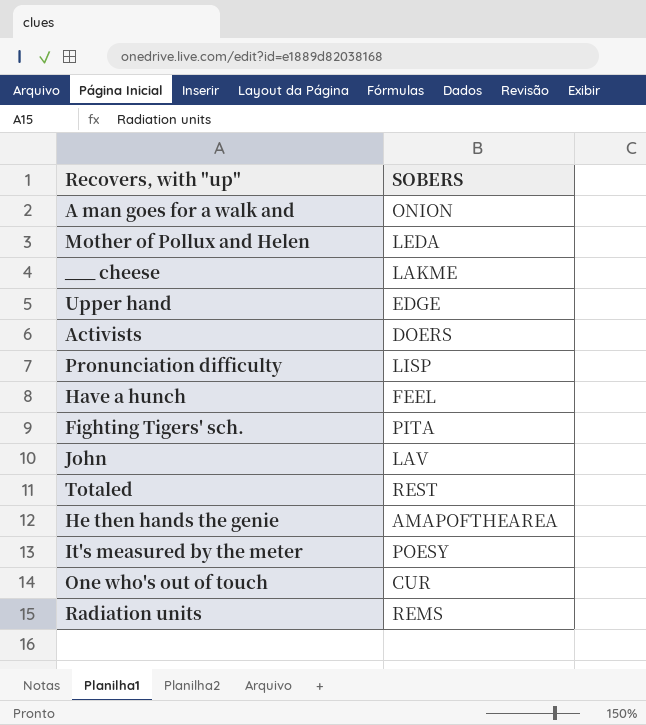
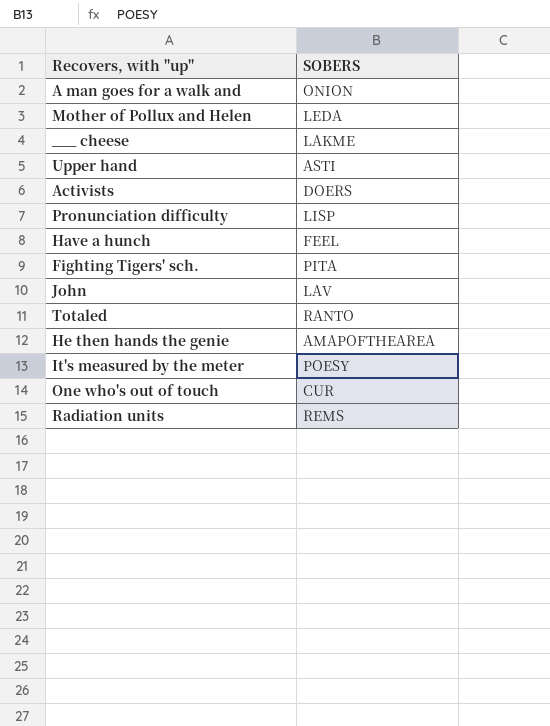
Upper hand | SOBERS: EDGE -> ASTI
Totaled | SOBERS: REST -> RANTO

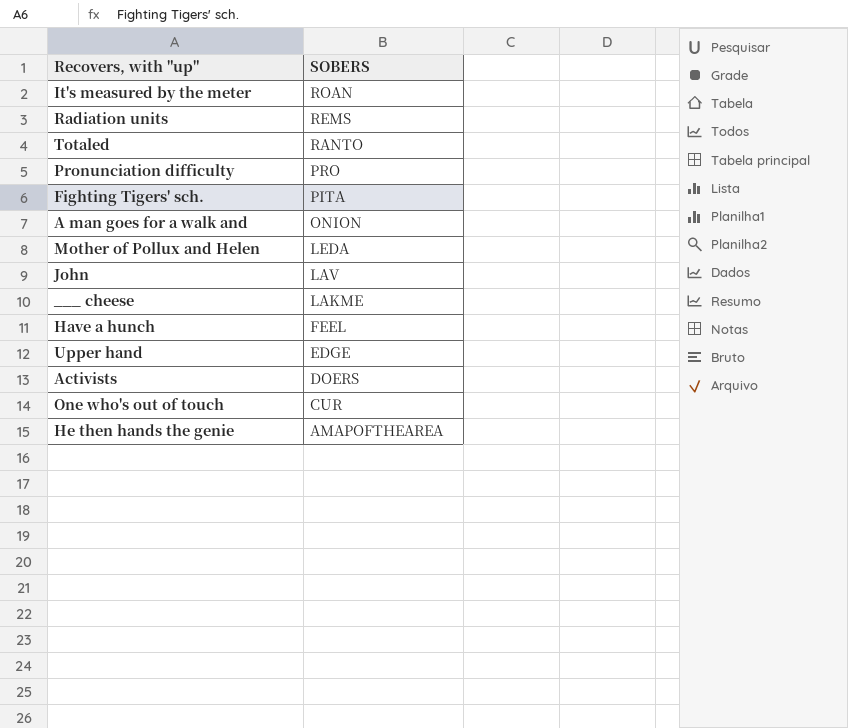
row order: none -> SOBERS descending
It's measured by the meter | SOBERS: POESY -> ROAN
Pronunciation difficulty | SOBERS: LISP -> PRO
Upper hand | SOBERS: ASTI -> EDGE

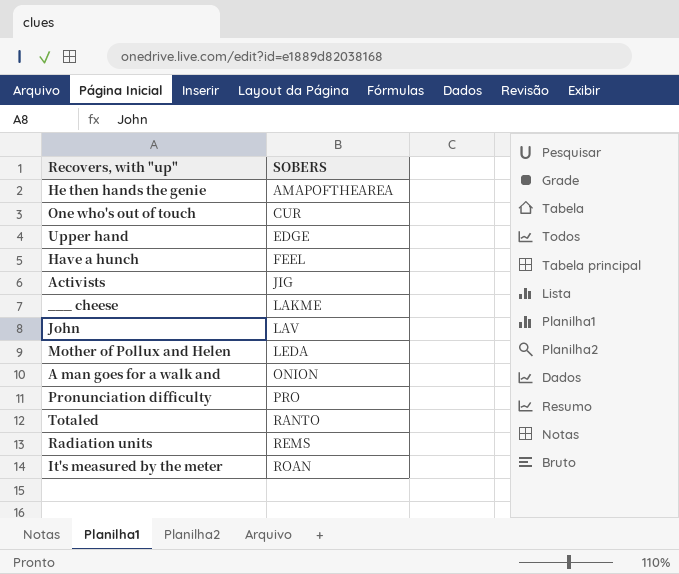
row order: SOBERS descending -> SOBERS ascending
row Fighting Tigers' sch.: PITA -> none
Activists | SOBERS: DOERS -> JIG

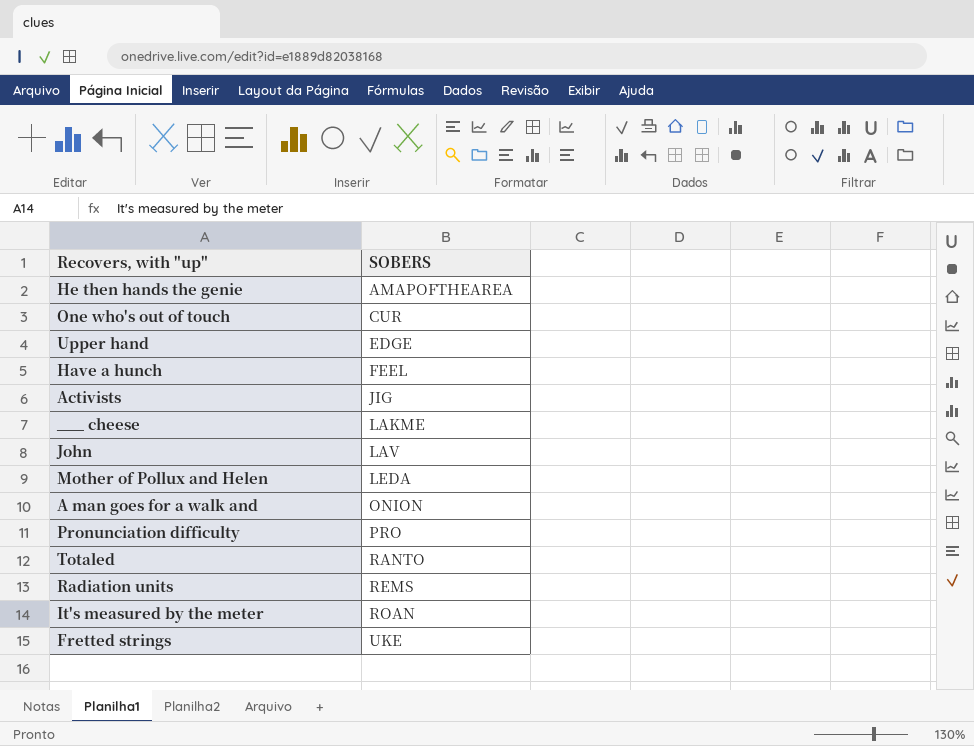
row Fretted strings: none -> UKE

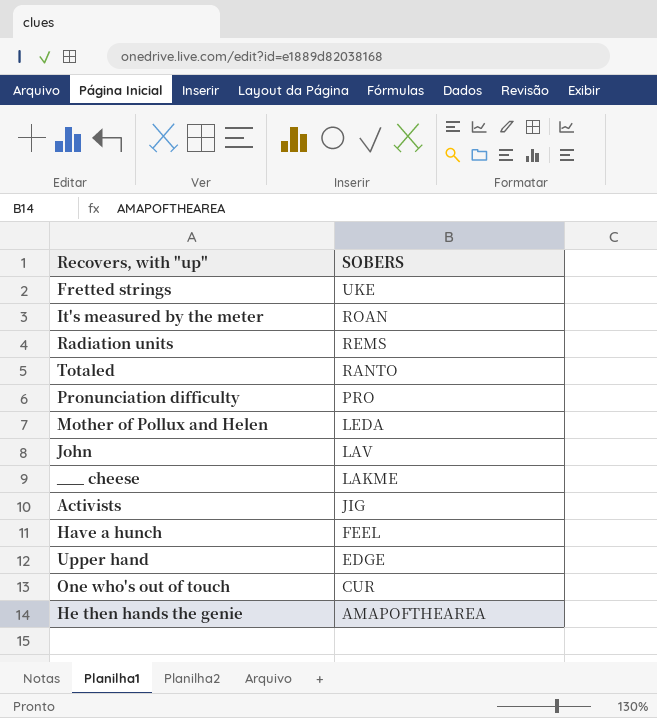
row order: SOBERS ascending -> SOBERS descending
row A man goes for a walk and: ONION -> none

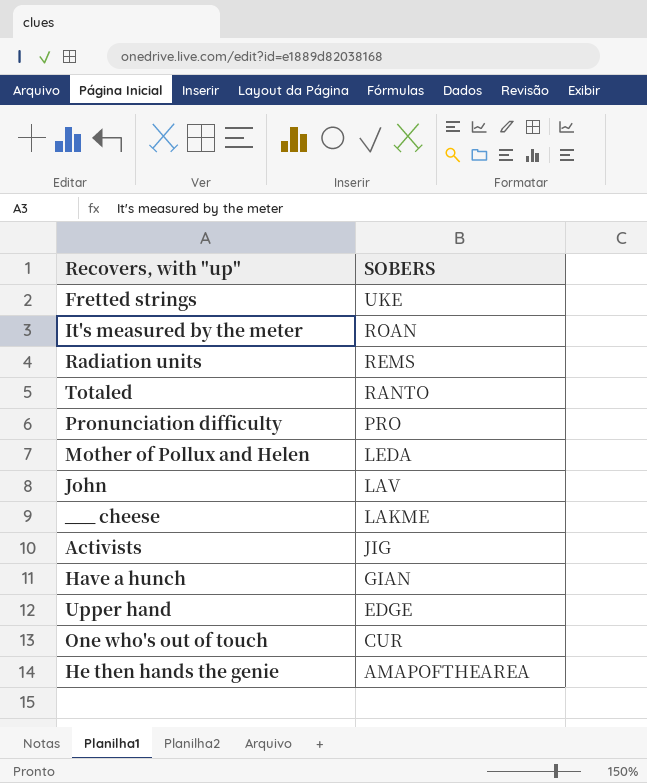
Have a hunch | SOBERS: FEEL -> GIAN

